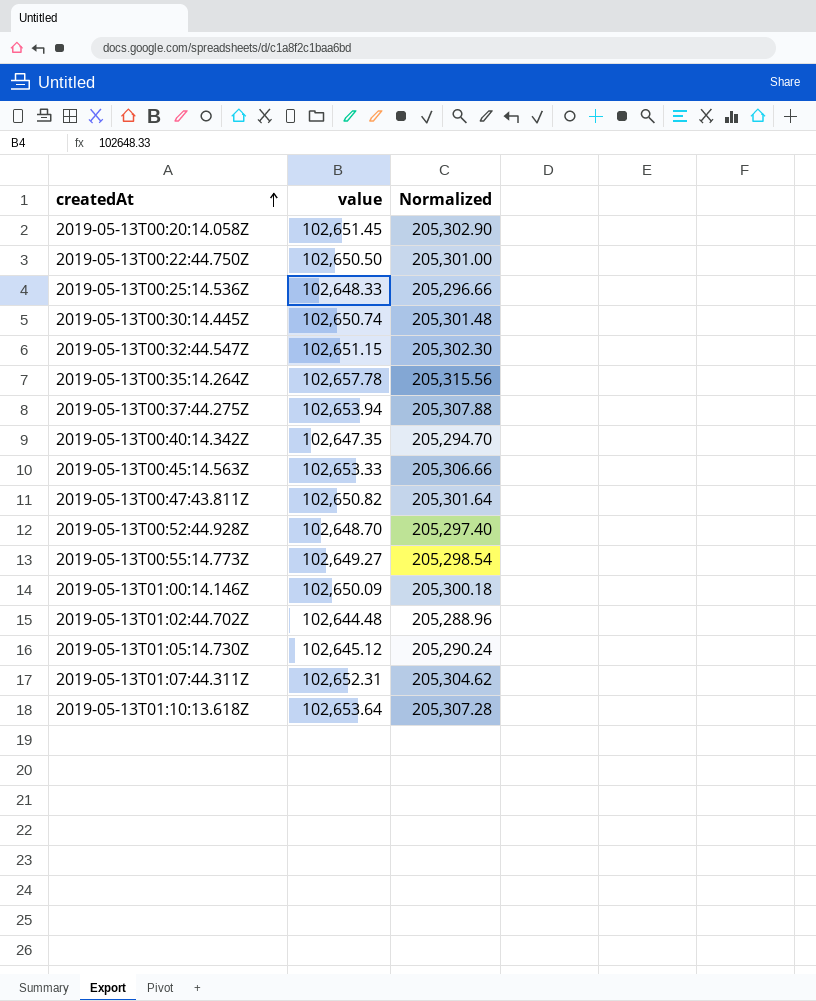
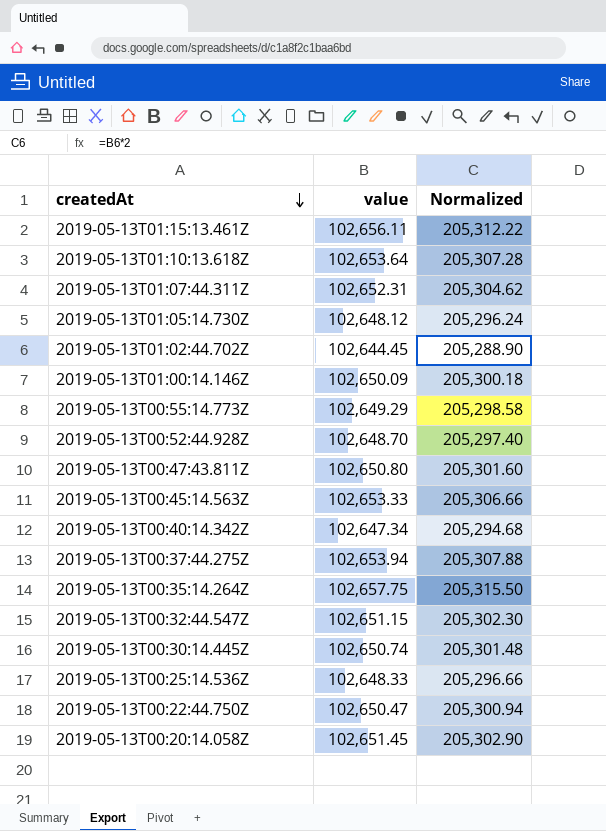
row order: createdAt ascending -> createdAt descending
row 2019-05-13T01:15:13.461Z: none -> 102,656.11 | 205,312.22
2019-05-13T01:05:14.730Z | value: 102,645.12 -> 102,648.12
2019-05-13T01:05:14.730Z | Normalized: 205,290.24 -> 205,296.24
2019-05-13T01:02:44.702Z | value: 102,644.48 -> 102,644.45
2019-05-13T01:02:44.702Z | Normalized: 205,288.96 -> 205,288.90
2019-05-13T00:55:14.773Z | value: 102,649.27 -> 102,649.29
2019-05-13T00:55:14.773Z | Normalized: 205,298.54 -> 205,298.58
2019-05-13T00:47:43.811Z | value: 102,650.82 -> 102,650.80
2019-05-13T00:47:43.811Z | Normalized: 205,301.64 -> 205,301.60
2019-05-13T00:40:14.342Z | value: 102,647.35 -> 102,647.34
2019-05-13T00:40:14.342Z | Normalized: 205,294.70 -> 205,294.68
2019-05-13T00:35:14.264Z | value: 102,657.78 -> 102,657.75
2019-05-13T00:35:14.264Z | Normalized: 205,315.56 -> 205,315.50
2019-05-13T00:22:44.750Z | value: 102,650.50 -> 102,650.47
2019-05-13T00:22:44.750Z | Normalized: 205,301.00 -> 205,300.94

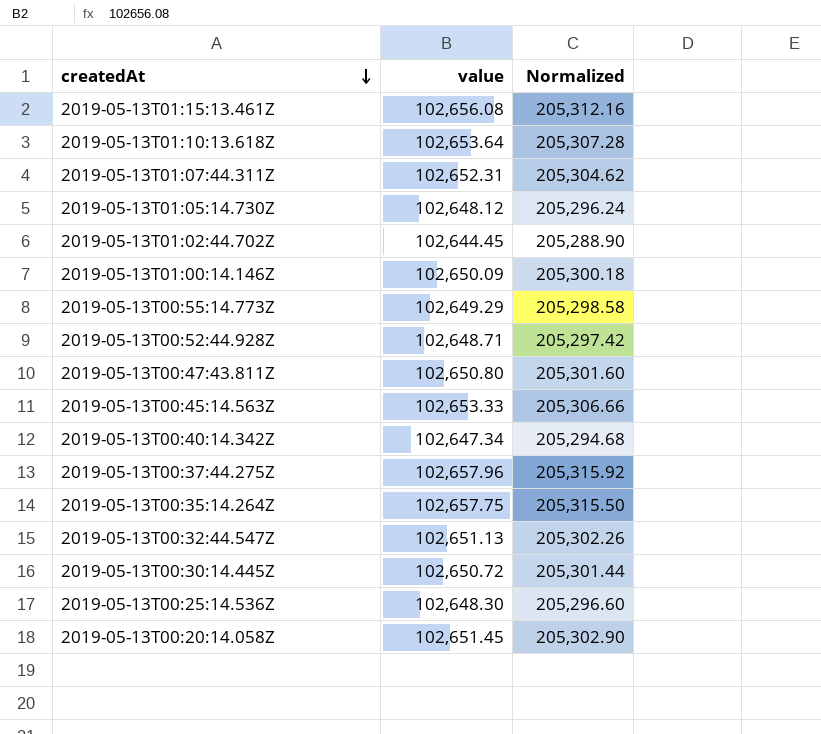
row 2019-05-13T00:22:44.750Z: 102,650.47 | 205,300.94 -> none
2019-05-13T01:15:13.461Z | value: 102,656.11 -> 102,656.08
2019-05-13T01:15:13.461Z | Normalized: 205,312.22 -> 205,312.16
2019-05-13T00:52:44.928Z | value: 102,648.70 -> 102,648.71
2019-05-13T00:52:44.928Z | Normalized: 205,297.40 -> 205,297.42
2019-05-13T00:37:44.275Z | value: 102,653.94 -> 102,657.96
2019-05-13T00:37:44.275Z | Normalized: 205,307.88 -> 205,315.92
2019-05-13T00:32:44.547Z | value: 102,651.15 -> 102,651.13
2019-05-13T00:32:44.547Z | Normalized: 205,302.30 -> 205,302.26
2019-05-13T00:30:14.445Z | value: 102,650.74 -> 102,650.72
2019-05-13T00:30:14.445Z | Normalized: 205,301.48 -> 205,301.44
2019-05-13T00:25:14.536Z | value: 102,648.33 -> 102,648.30
2019-05-13T00:25:14.536Z | Normalized: 205,296.66 -> 205,296.60

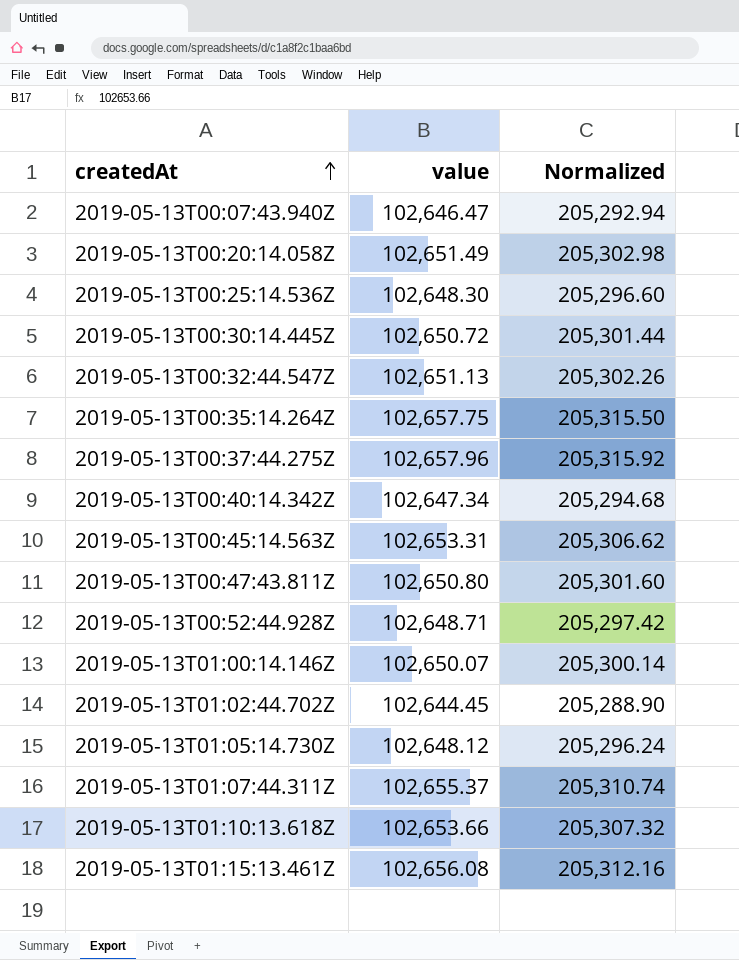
row order: createdAt descending -> createdAt ascending
row 2019-05-13T00:55:14.773Z: 102,649.29 | 205,298.58 -> none
row 2019-05-13T00:07:43.940Z: none -> 102,646.47 | 205,292.94
2019-05-13T00:20:14.058Z | value: 102,651.45 -> 102,651.49
2019-05-13T00:20:14.058Z | Normalized: 205,302.90 -> 205,302.98
2019-05-13T00:45:14.563Z | value: 102,653.33 -> 102,653.31
2019-05-13T00:45:14.563Z | Normalized: 205,306.66 -> 205,306.62
2019-05-13T01:00:14.146Z | value: 102,650.09 -> 102,650.07
2019-05-13T01:00:14.146Z | Normalized: 205,300.18 -> 205,300.14
2019-05-13T01:07:44.311Z | value: 102,652.31 -> 102,655.37
2019-05-13T01:07:44.311Z | Normalized: 205,304.62 -> 205,310.74
2019-05-13T01:10:13.618Z | value: 102,653.64 -> 102,653.66
2019-05-13T01:10:13.618Z | Normalized: 205,307.28 -> 205,307.32

